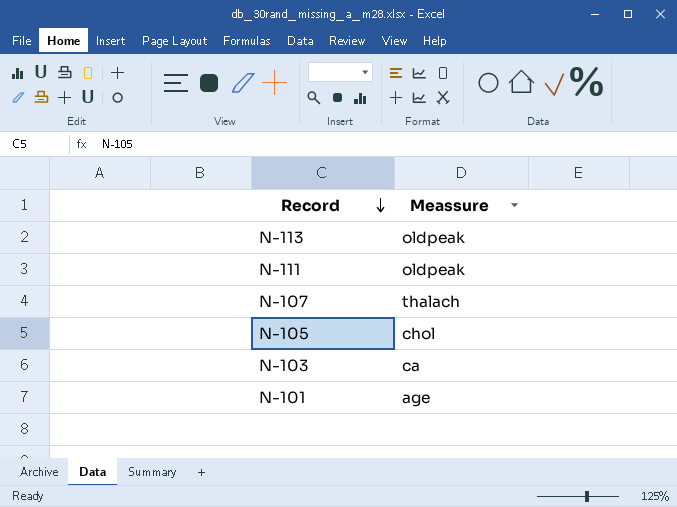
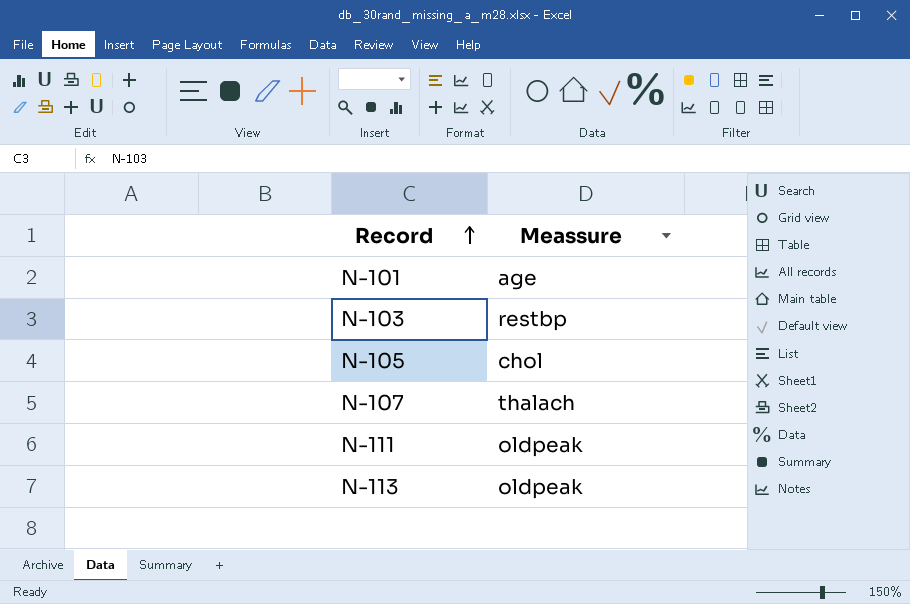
row order: Record descending -> Record ascending
N-103 | Meassure: ca -> restbp

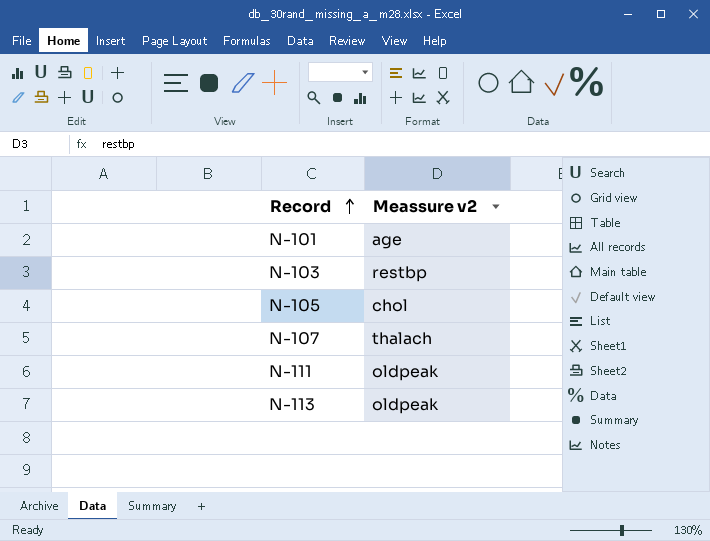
column name: Meassure -> Meassure v2

